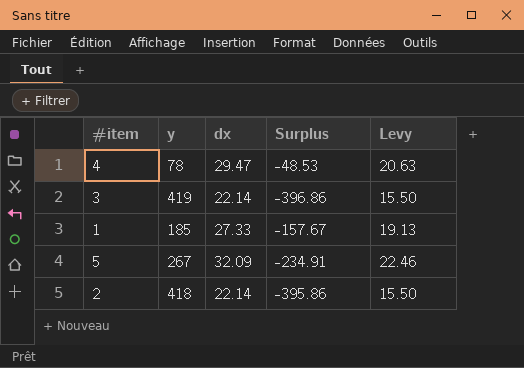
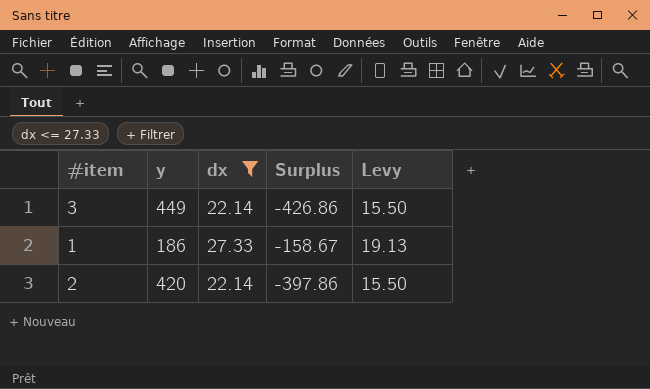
filter: none -> dx <= 27.33
3 | y: 419 -> 449
3 | Surplus: -396.86 -> -426.86
1 | y: 185 -> 186
1 | Surplus: -157.67 -> -158.67
2 | y: 418 -> 420
2 | Surplus: -395.86 -> -397.86

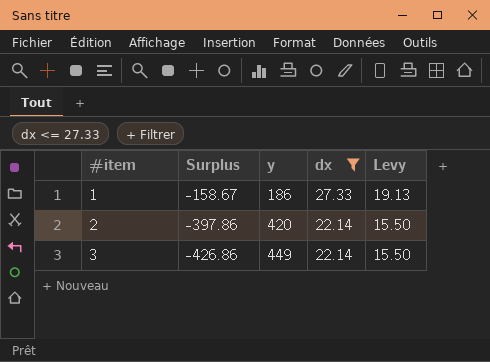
row order: none -> #item ascending
column Surplus | position: 4 -> 2

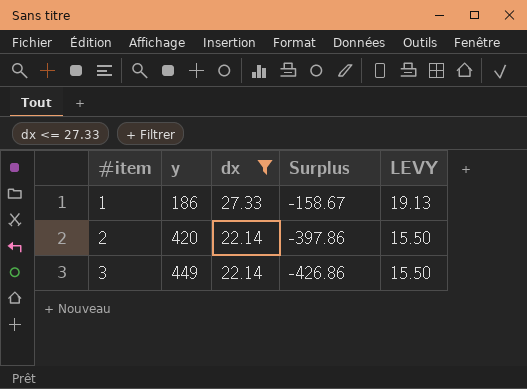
column Surplus | position: 2 -> 4
column name: Levy -> LEVY

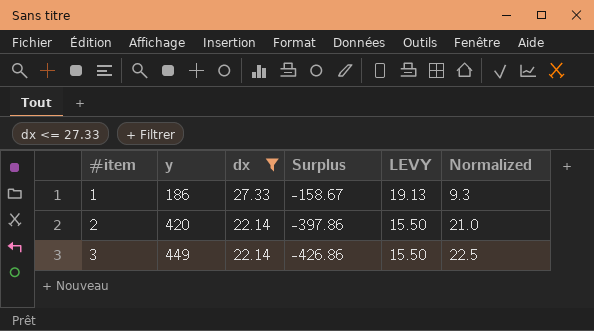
column Normalized | formula: none -> [y] * 0.05

